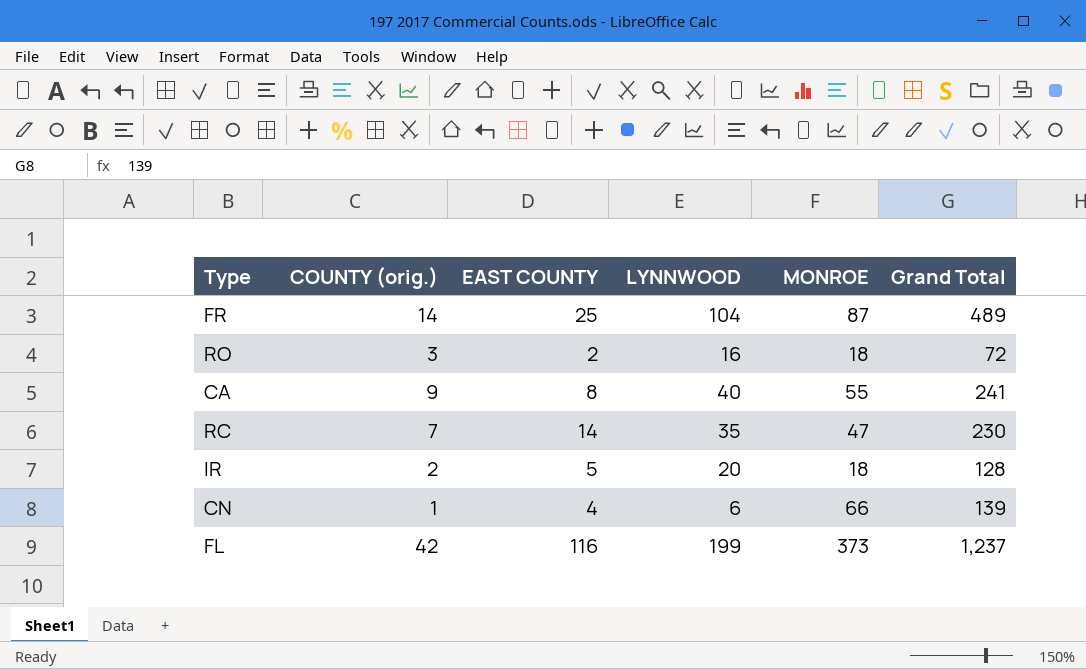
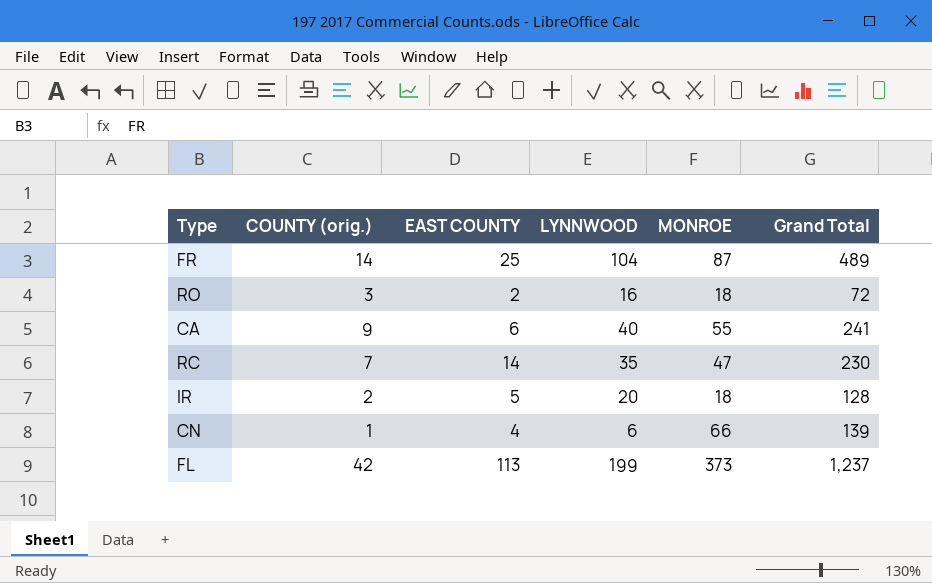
CA | EAST COUNTY: 8 -> 6
FL | EAST COUNTY: 116 -> 113

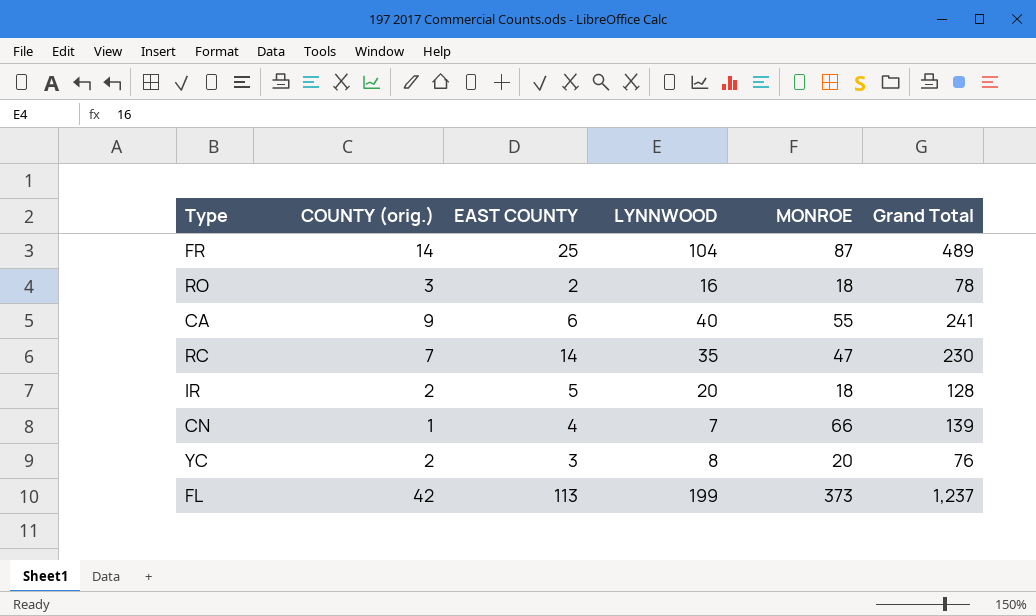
RO | Grand Total: 72 -> 78
CN | LYNNWOOD: 6 -> 7
row YC: none -> 2 | 3 | 8 | 20 | 76

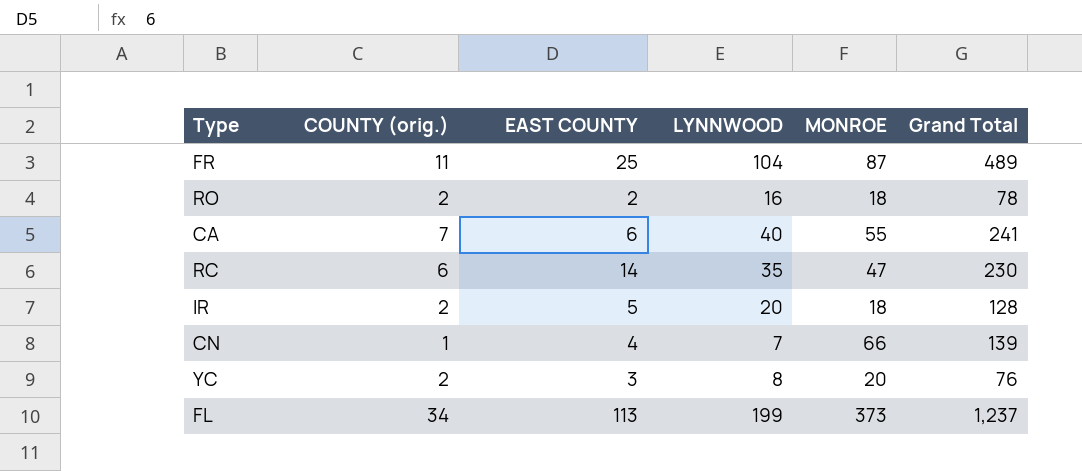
FR | COUNTY (orig.): 14 -> 11
RO | COUNTY (orig.): 3 -> 2
CA | COUNTY (orig.): 9 -> 7
RC | COUNTY (orig.): 7 -> 6
FL | COUNTY (orig.): 42 -> 34

